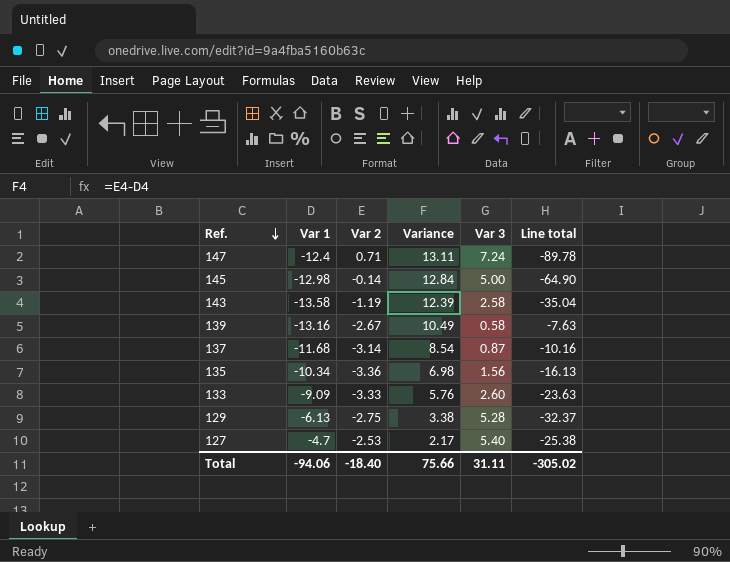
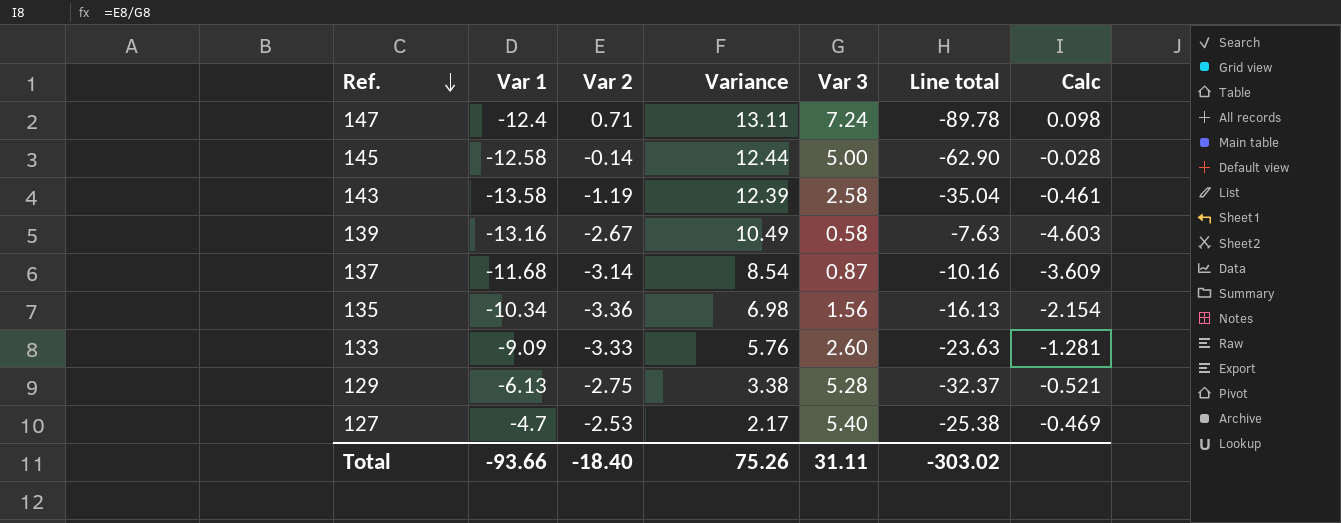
column Calc | formula: none -> [Var 2] / [Var 3]
145 | Var 1: -12.98 -> -12.58
145 | Variance: 12.84 -> 12.44
145 | Line total: -64.90 -> -62.90
Total | Var 1: -94.06 -> -93.66
Total | Variance: 75.66 -> 75.26
Total | Line total: -305.02 -> -303.02

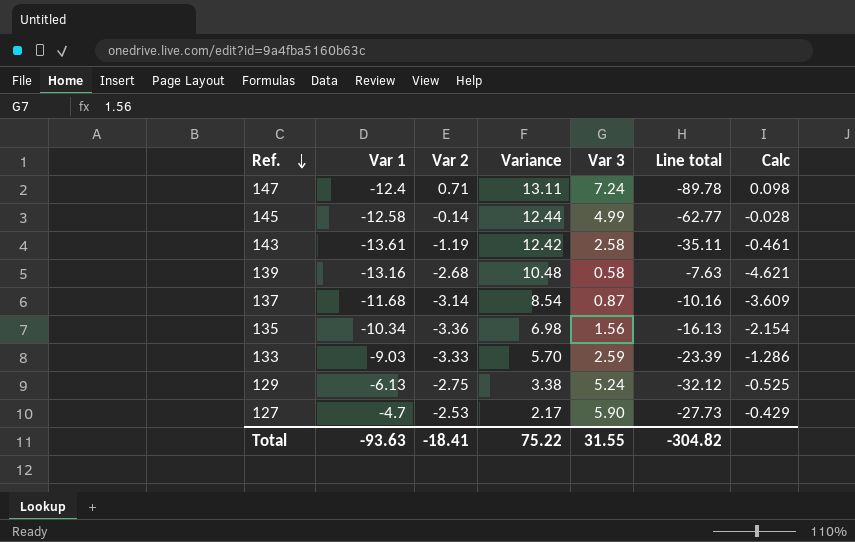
145 | Var 3: 5.00 -> 4.99
145 | Line total: -62.90 -> -62.77
143 | Var 1: -13.58 -> -13.61
143 | Variance: 12.39 -> 12.42
143 | Line total: -35.04 -> -35.11
139 | Var 2: -2.67 -> -2.68
139 | Variance: 10.49 -> 10.48
139 | Calc: -4.603 -> -4.621
133 | Var 1: -9.09 -> -9.03
133 | Variance: 5.76 -> 5.70
133 | Var 3: 2.60 -> 2.59
133 | Line total: -23.63 -> -23.39
133 | Calc: -1.281 -> -1.286
129 | Var 3: 5.28 -> 5.24
129 | Line total: -32.37 -> -32.12
129 | Calc: -0.521 -> -0.525
127 | Var 3: 5.40 -> 5.90
127 | Line total: -25.38 -> -27.73
127 | Calc: -0.469 -> -0.429
Total | Var 1: -93.66 -> -93.63
Total | Var 2: -18.40 -> -18.41
Total | Variance: 75.26 -> 75.22
Total | Var 3: 31.11 -> 31.55
Total | Line total: -303.02 -> -304.82

